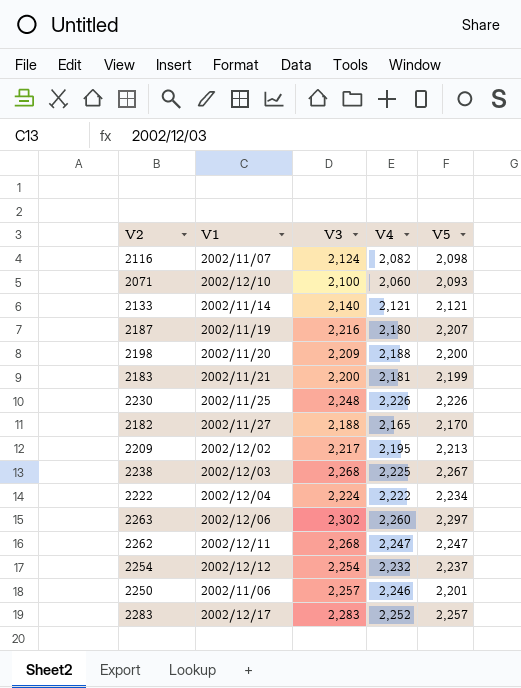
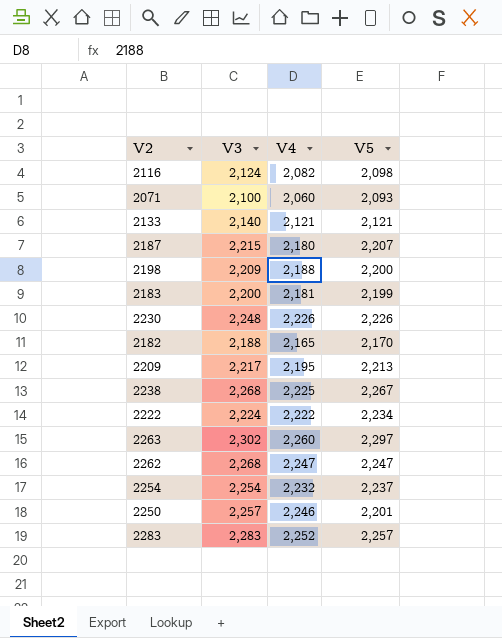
column V1 | position: 2 -> none
2187 | V3: 2,216 -> 2,215

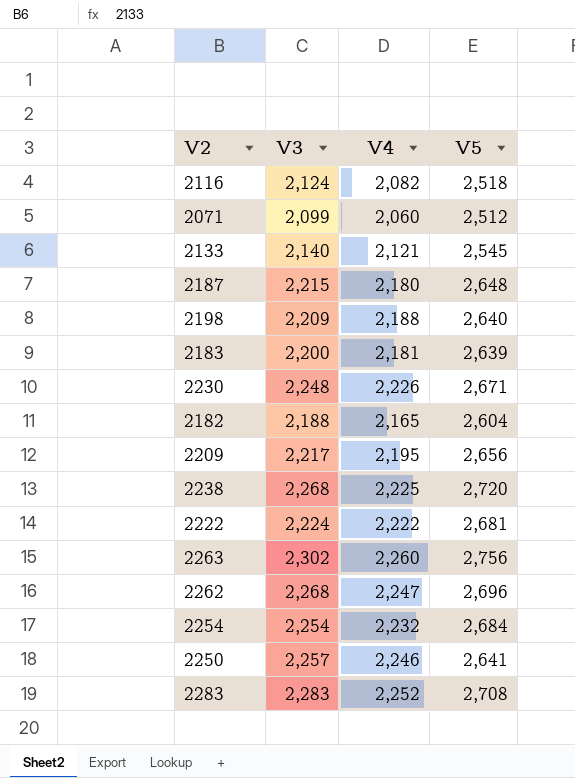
2116 | V5: 2,098 -> 2,518
2071 | V3: 2,100 -> 2,099
2071 | V5: 2,093 -> 2,512
2133 | V5: 2,121 -> 2,545
2187 | V5: 2,207 -> 2,648
2198 | V5: 2,200 -> 2,640
2183 | V5: 2,199 -> 2,639
2230 | V5: 2,226 -> 2,671
2182 | V5: 2,170 -> 2,604
2209 | V5: 2,213 -> 2,656
2238 | V5: 2,267 -> 2,720
2222 | V5: 2,234 -> 2,681
2263 | V5: 2,297 -> 2,756
2262 | V5: 2,247 -> 2,696
2254 | V5: 2,237 -> 2,684
2250 | V5: 2,201 -> 2,641
2283 | V5: 2,257 -> 2,708

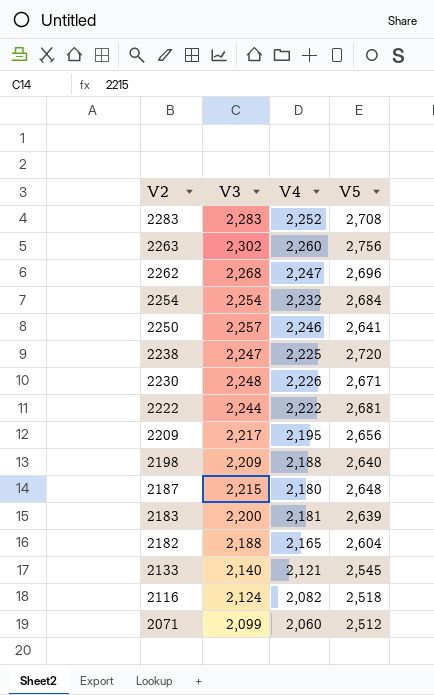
row order: none -> V2 descending
2238 | V3: 2,268 -> 2,247
2222 | V3: 2,224 -> 2,244

